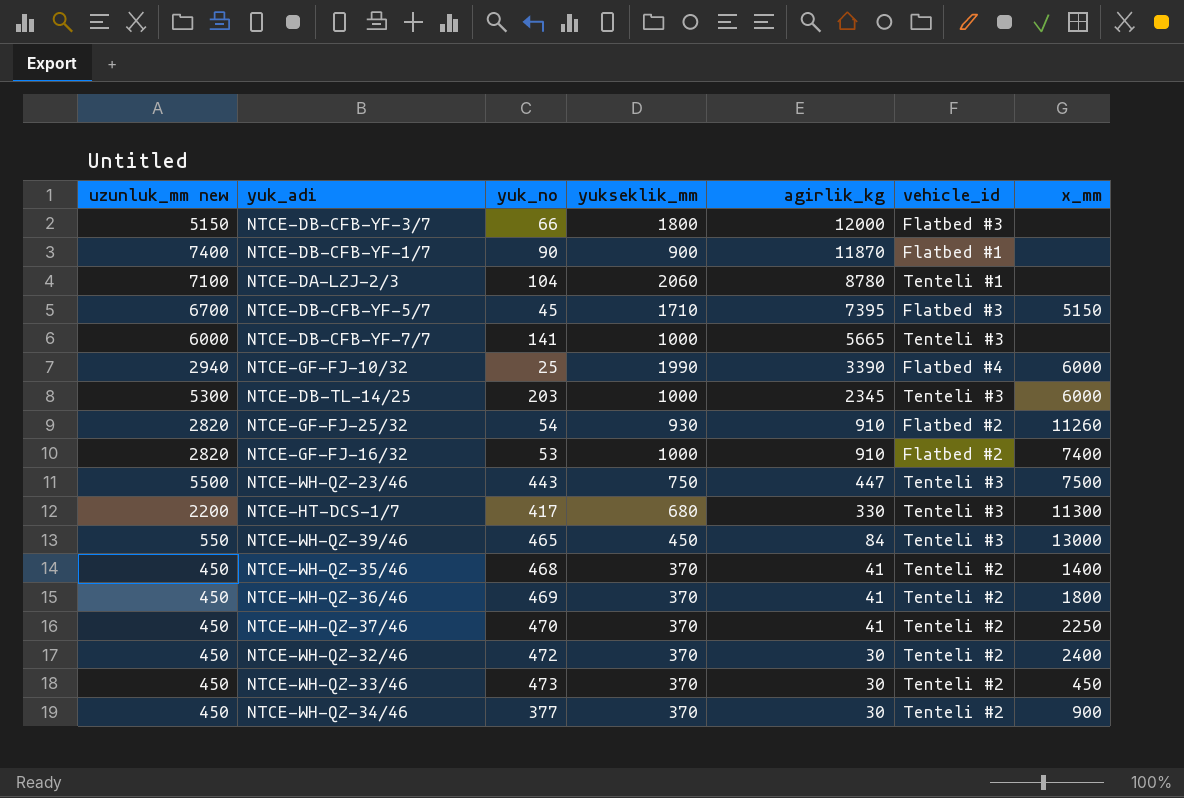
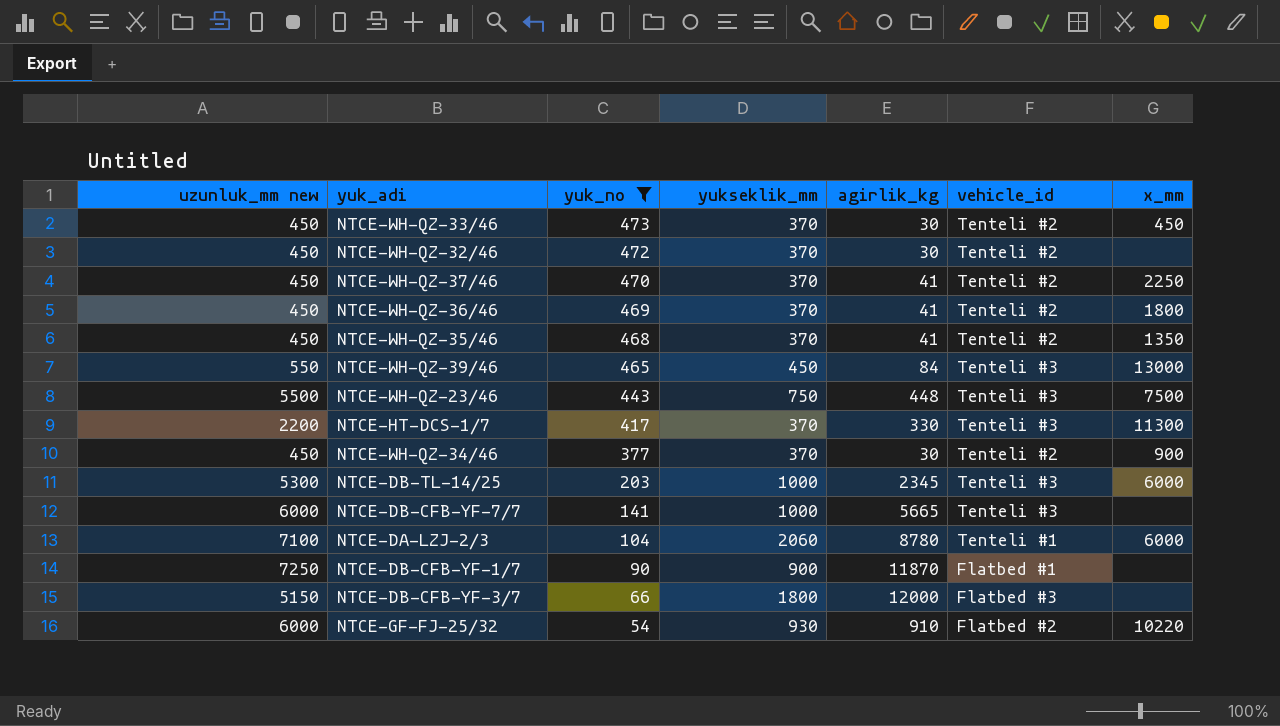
filter: none -> yuk_no >= 54
row order: agirlik_kg descending -> yuk_no descending
NTCE-WH-QZ-32/46 | x_mm: 2400 -> none
NTCE-WH-QZ-35/46 | x_mm: 1400 -> 1350
NTCE-WH-QZ-23/46 | agirlik_kg: 447 -> 448
NTCE-HT-DCS-1/7 | yukseklik_mm: 680 -> 370
NTCE-DA-LZJ-2/3 | x_mm: none -> 6000
NTCE-DB-CFB-YF-1/7 | uzunluk_mm new: 7400 -> 7250
NTCE-GF-FJ-25/32 | uzunluk_mm new: 2820 -> 6000
NTCE-GF-FJ-25/32 | x_mm: 11260 -> 10220

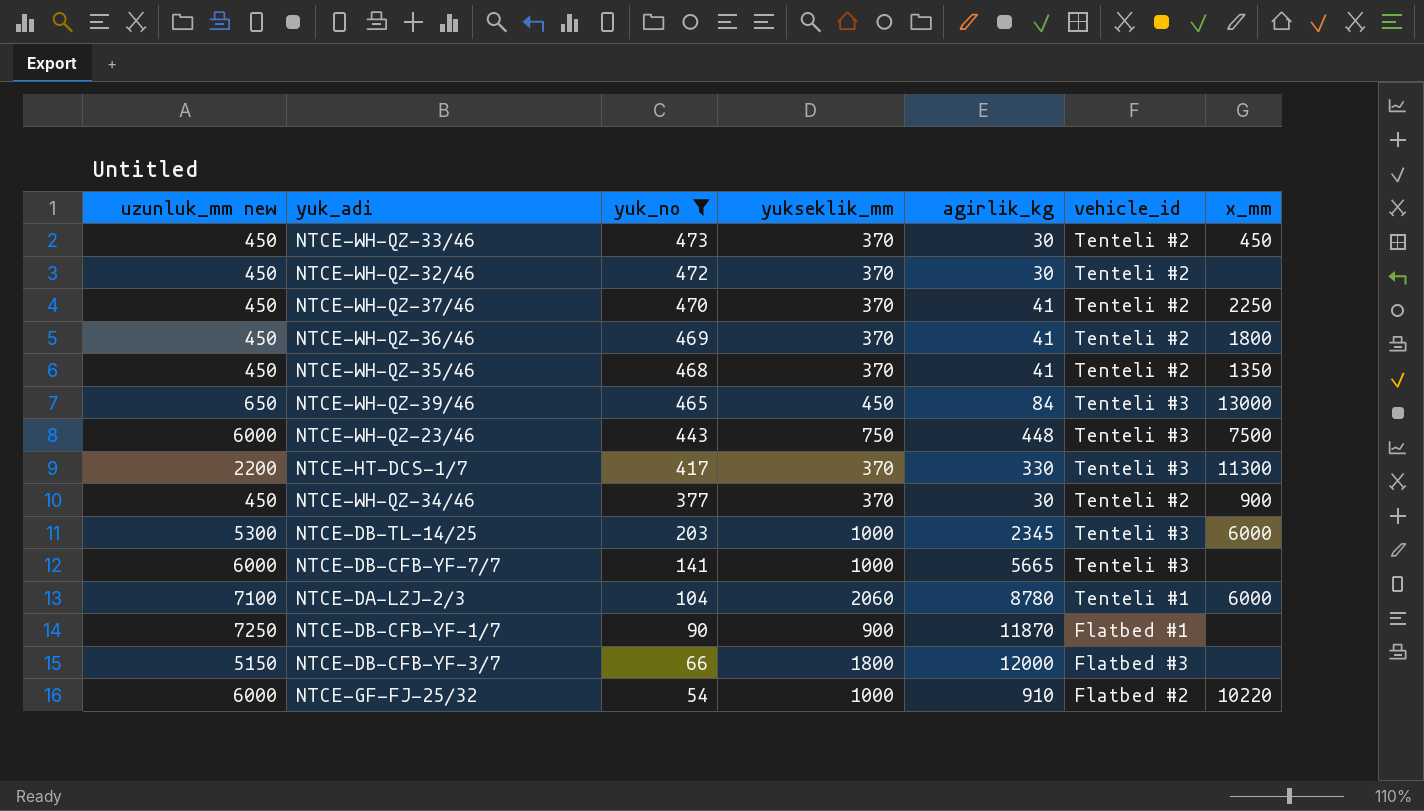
NTCE-WH-QZ-39/46 | uzunluk_mm new: 550 -> 650
NTCE-WH-QZ-23/46 | uzunluk_mm new: 5500 -> 6000
NTCE-GF-FJ-25/32 | yukseklik_mm: 930 -> 1000

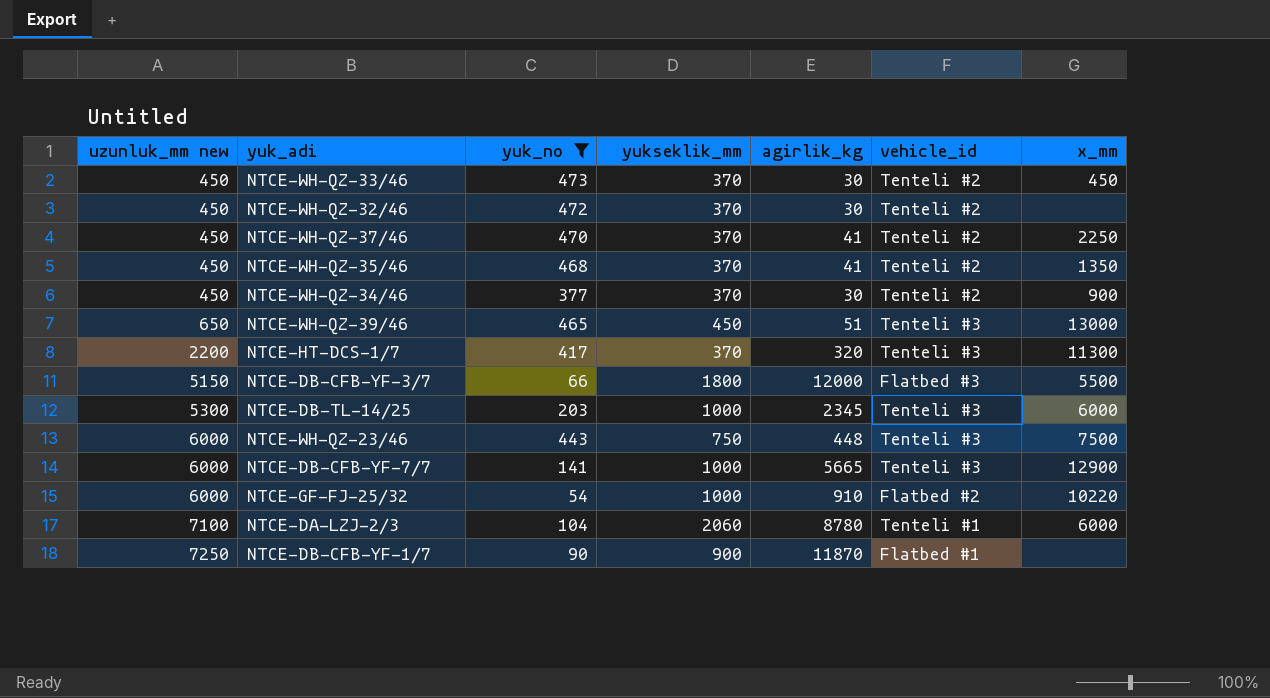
row order: yuk_no descending -> uzunluk_mm new ascending
row NTCE-WH-QZ-36/46: 450 | 469 | 370 | 41 | Tenteli #2 | 1800 -> none
NTCE-WH-QZ-39/46 | agirlik_kg: 84 -> 51
NTCE-HT-DCS-1/7 | agirlik_kg: 330 -> 320
NTCE-DB-CFB-YF-3/7 | x_mm: none -> 5500
NTCE-DB-CFB-YF-7/7 | x_mm: none -> 12900

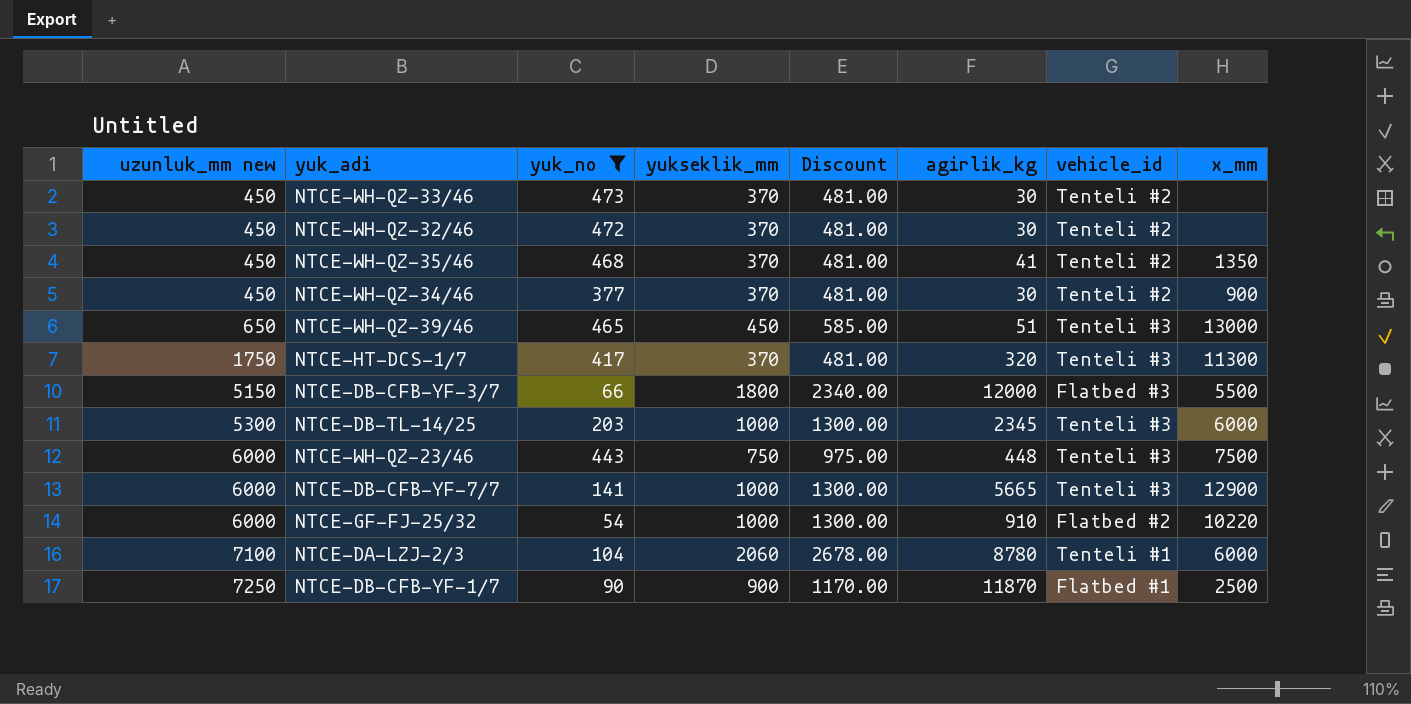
column Discount | formula: none -> [yukseklik_mm] * 1.3
row NTCE-WH-QZ-37/46: 450 | 470 | 370 | 41 | Tenteli #2 | 2250 -> none
NTCE-WH-QZ-33/46 | x_mm: 450 -> none
NTCE-HT-DCS-1/7 | uzunluk_mm new: 2200 -> 1750
NTCE-DB-CFB-YF-1/7 | x_mm: none -> 2500

